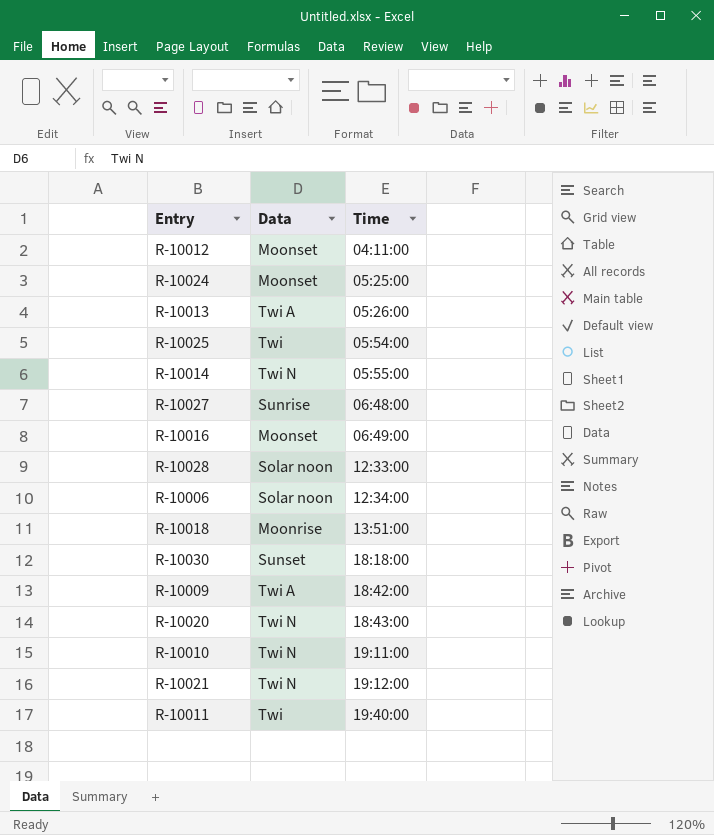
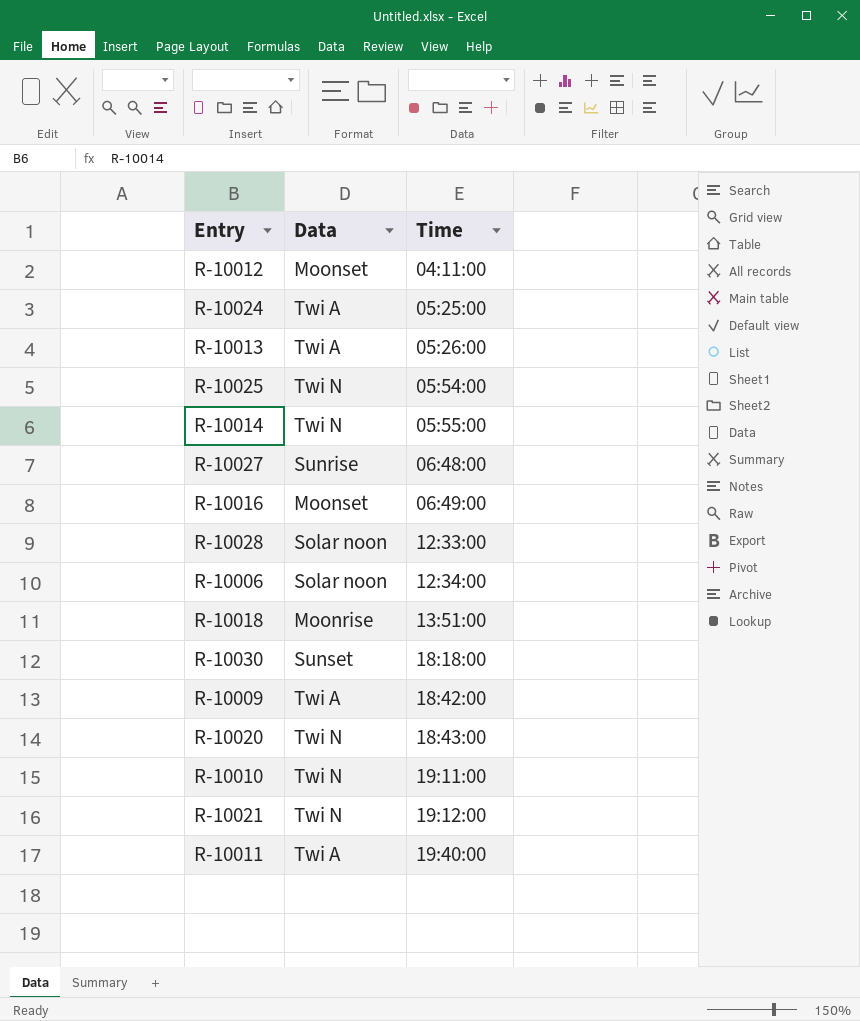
R-10024 | Data: Moonset -> Twi A
R-10025 | Data: Twi -> Twi N
R-10011 | Data: Twi -> Twi A

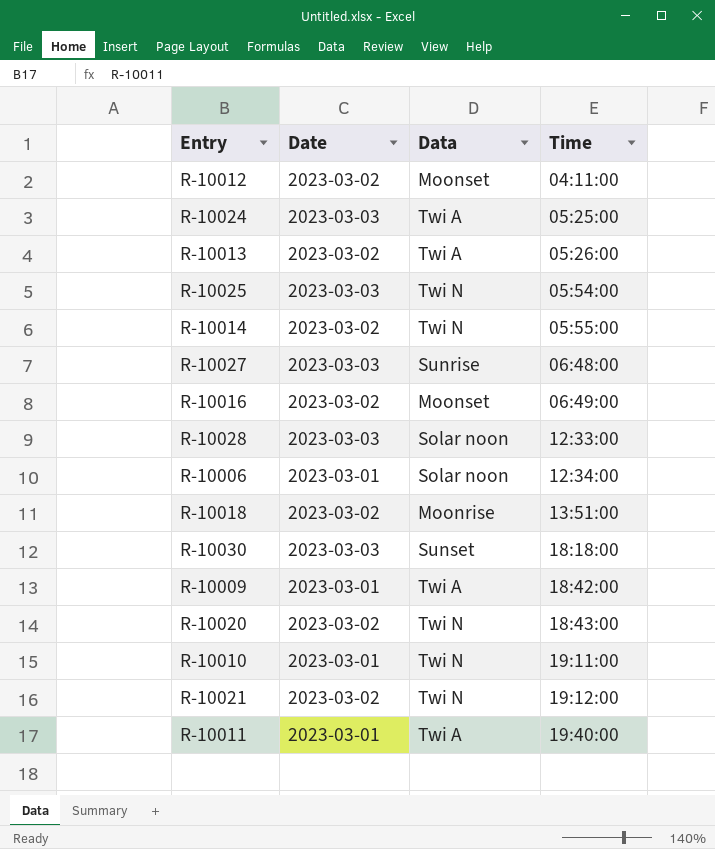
column Date | position: none -> 2

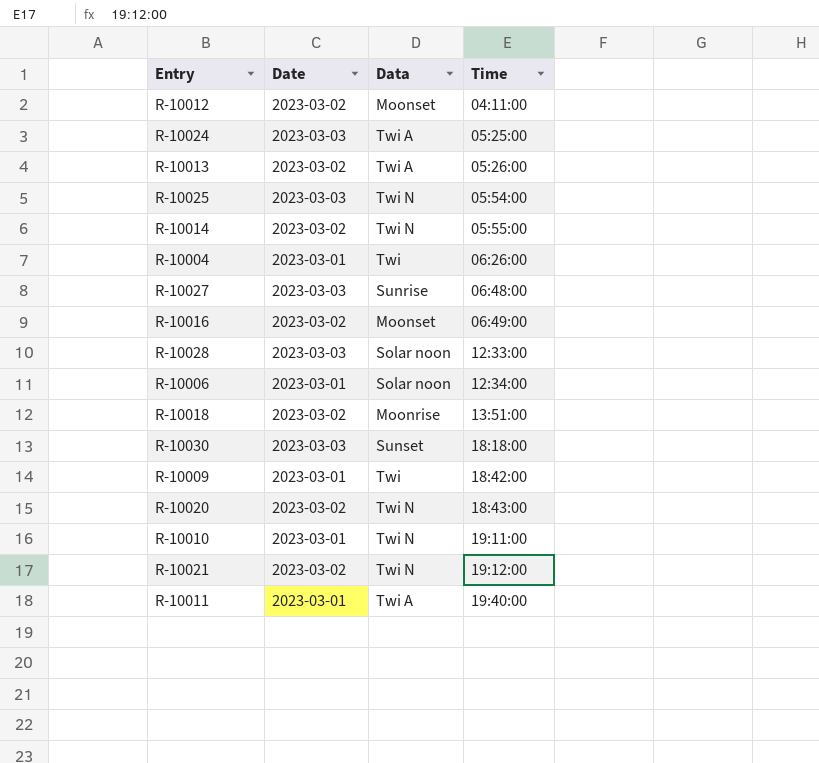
row R-10004: none -> 2023-03-01 | Twi | 06:26:00
R-10009 | Data: Twi A -> Twi

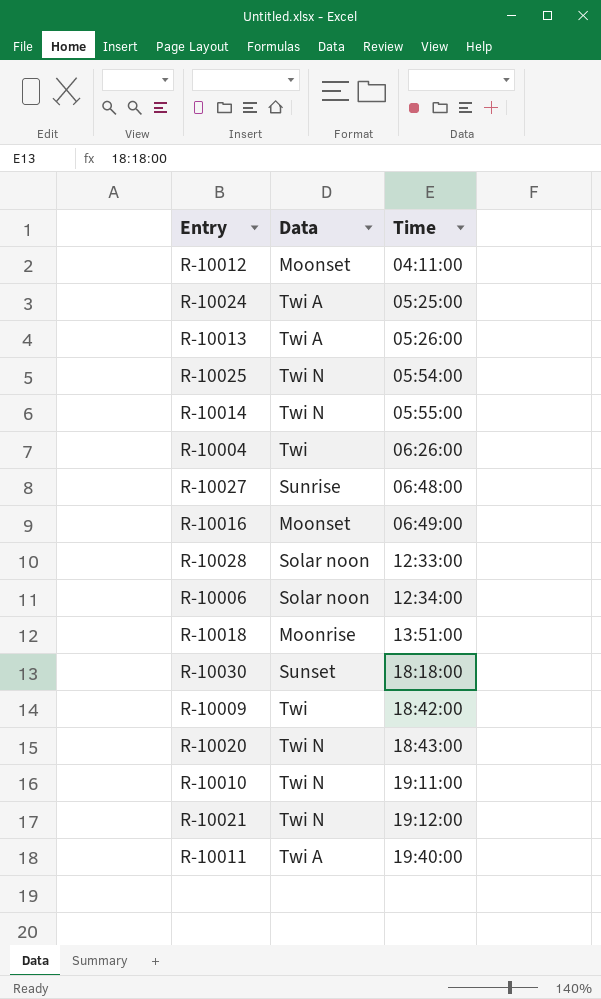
column Date | position: 2 -> none

